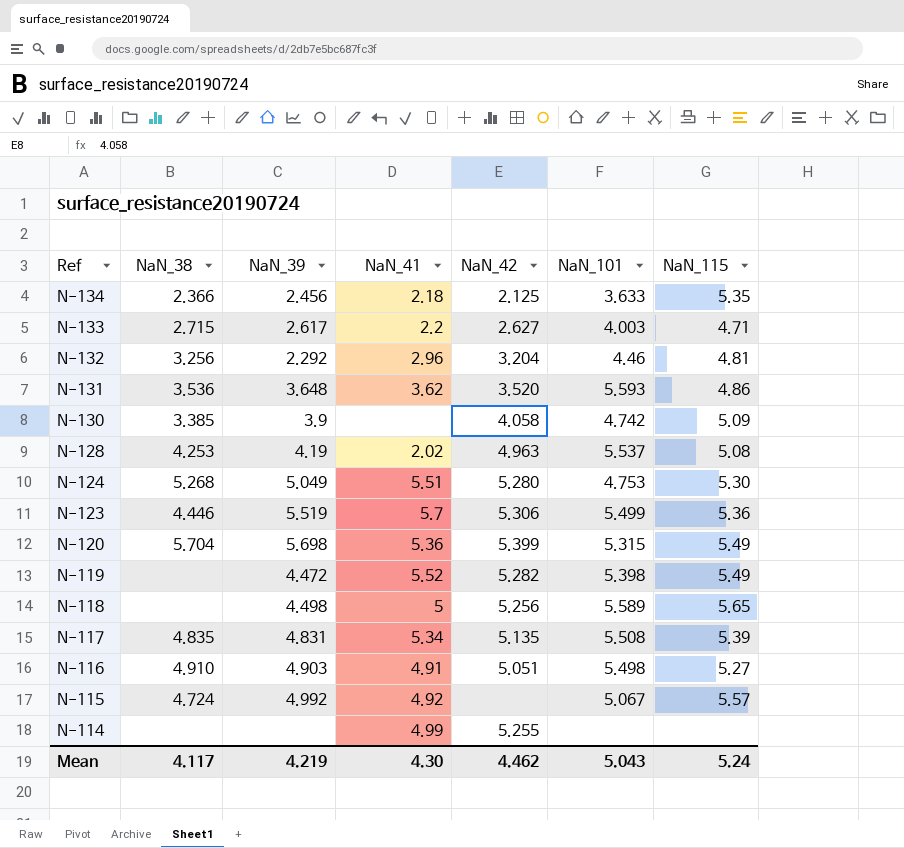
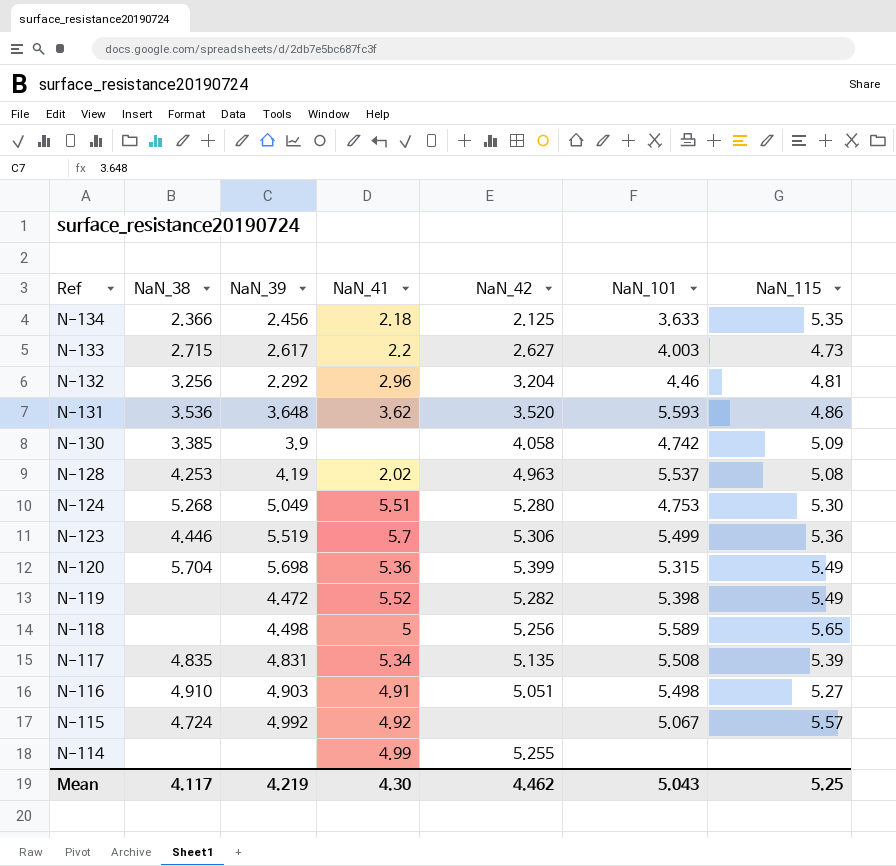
N-133 | NaN_115: 4.71 -> 4.73
Mean | NaN_115: 5.24 -> 5.25

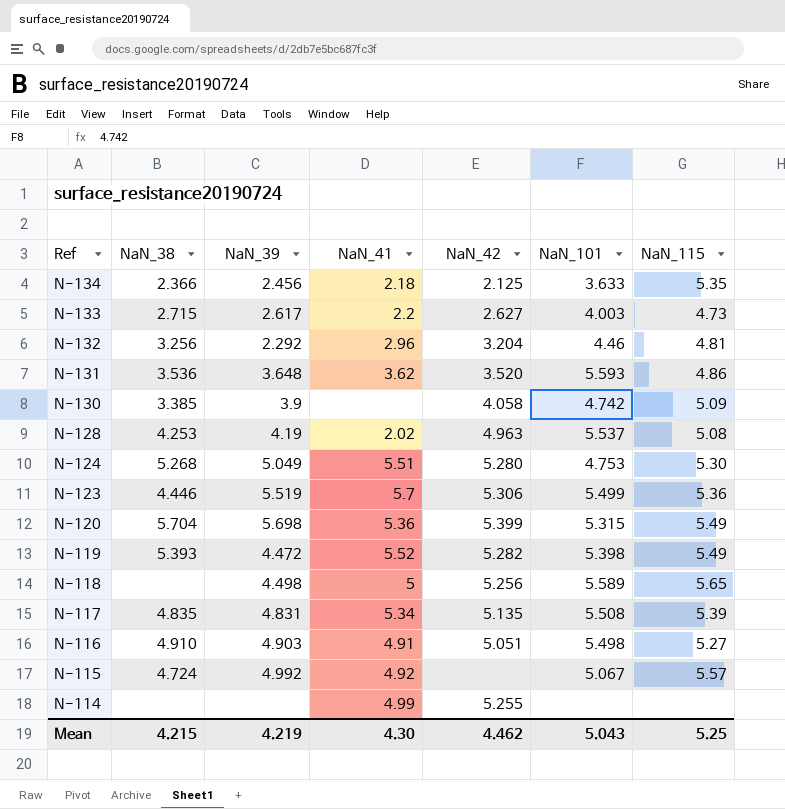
N-119 | NaN_38: none -> 5.393
Mean | NaN_38: 4.117 -> 4.215

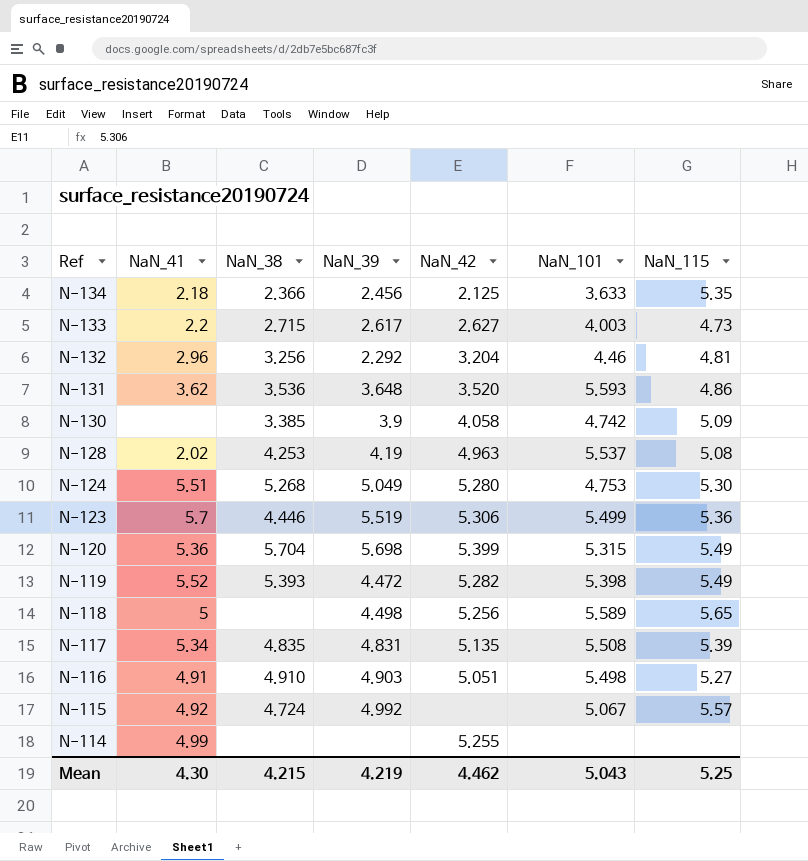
column NaN_41 | position: 4 -> 2

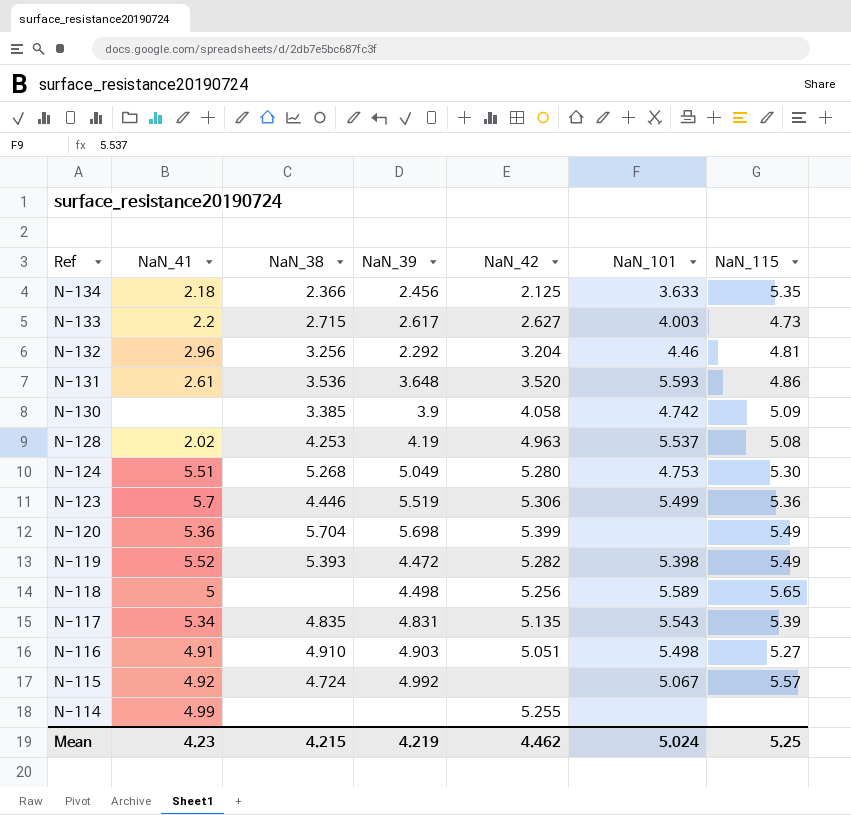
N-131 | NaN_41: 3.62 -> 2.61
N-120 | NaN_101: 5.315 -> none
N-117 | NaN_101: 5.508 -> 5.543
Mean | NaN_41: 4.30 -> 4.23
Mean | NaN_101: 5.043 -> 5.024

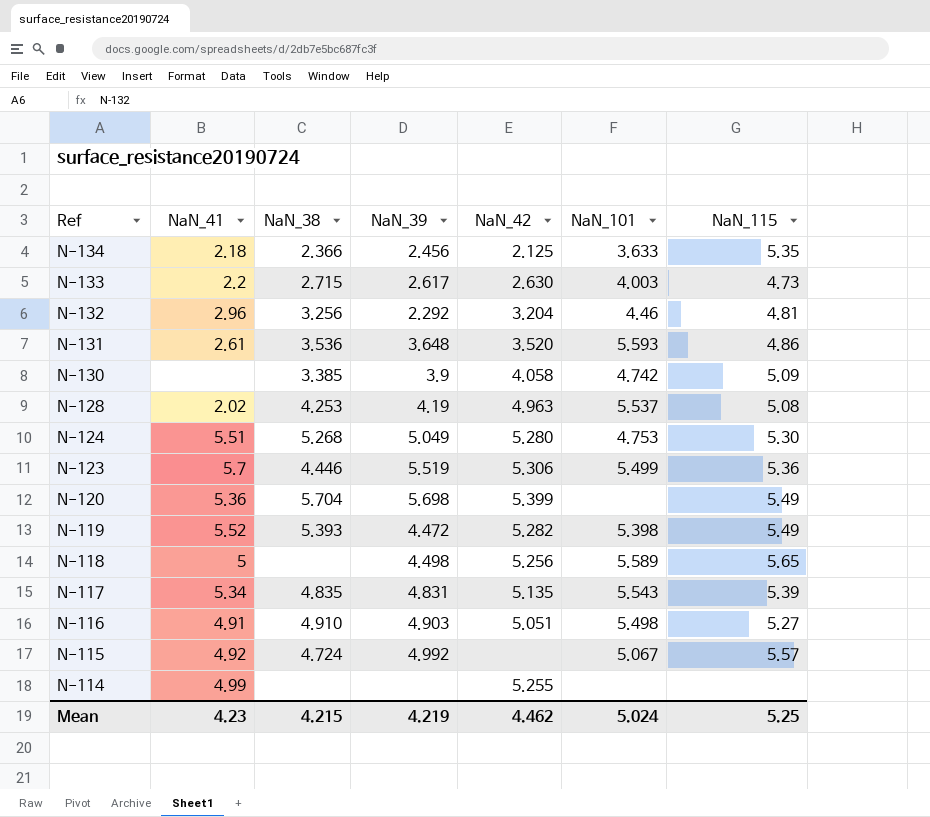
N-133 | NaN_42: 2.627 -> 2.630

